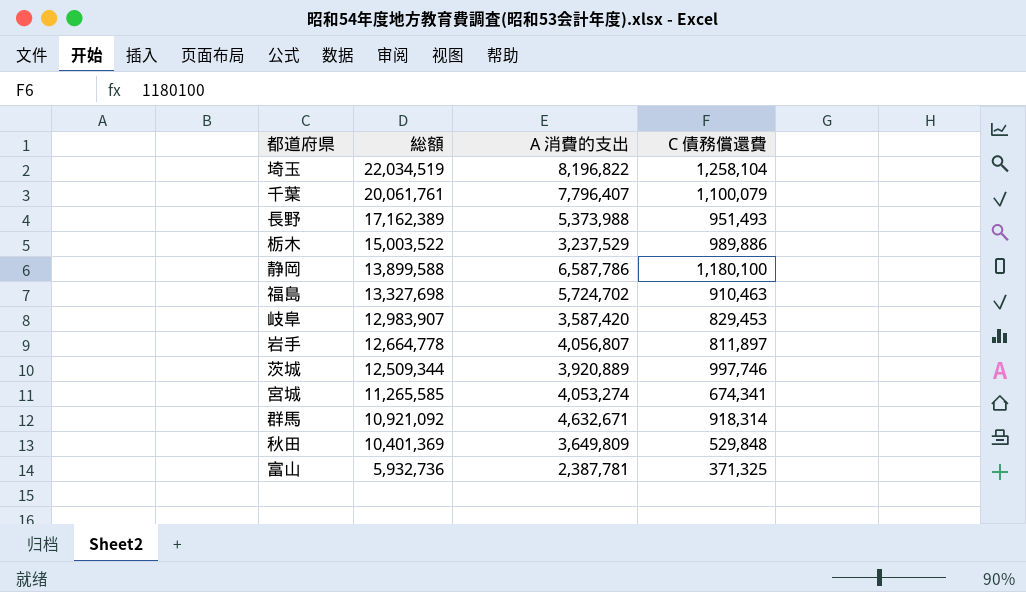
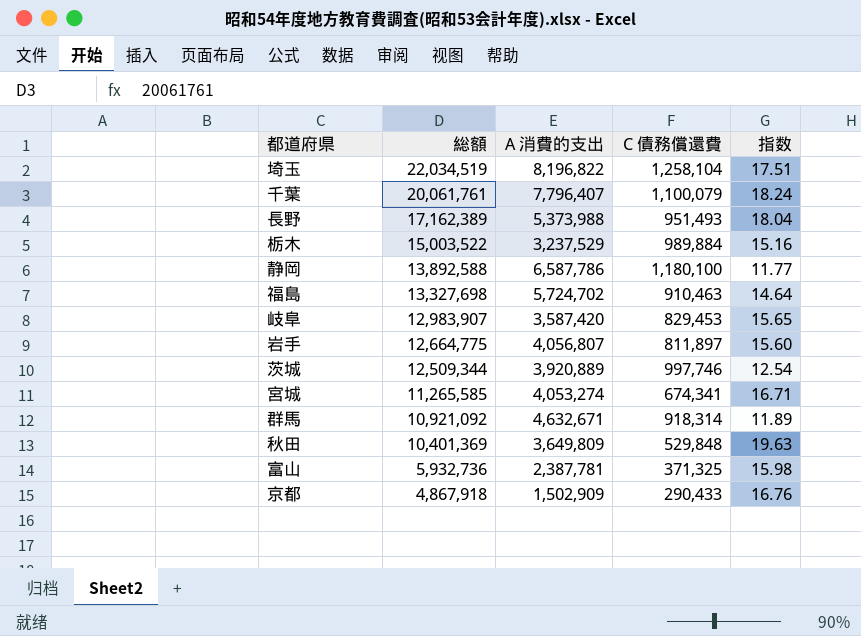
column 指数 | formula: none -> [総額] / [C 債務償還費]
栃木 | C 債務償還費: 989,886 -> 989,884
静岡 | 総額: 13,899,588 -> 13,892,588
岩手 | 総額: 12,664,778 -> 12,664,775
row 京都: none -> 4,867,918 | 1,502,909 | 290,433 | 16.76

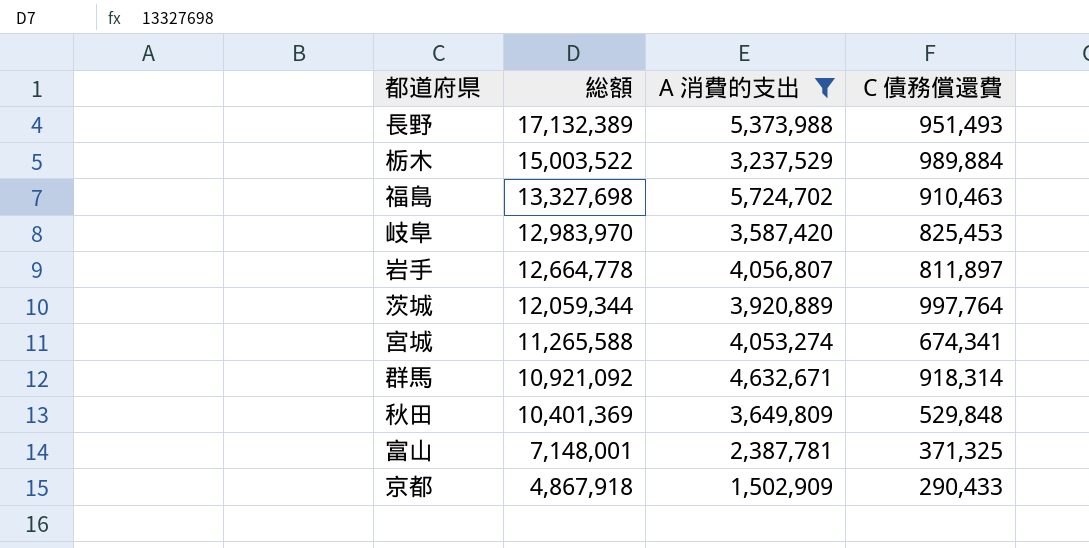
filter: none -> A 消費的支出 <= 5,724,702
column 指数 | formula: [総額] / [C 債務償還費] -> none
長野 | 総額: 17,162,389 -> 17,132,389
岐阜 | 総額: 12,983,907 -> 12,983,970
岐阜 | C 債務償還費: 829,453 -> 825,453
岩手 | 総額: 12,664,775 -> 12,664,778
茨城 | 総額: 12,509,344 -> 12,059,344
茨城 | C 債務償還費: 997,746 -> 997,764
宮城 | 総額: 11,265,585 -> 11,265,588
富山 | 総額: 5,932,736 -> 7,148,001

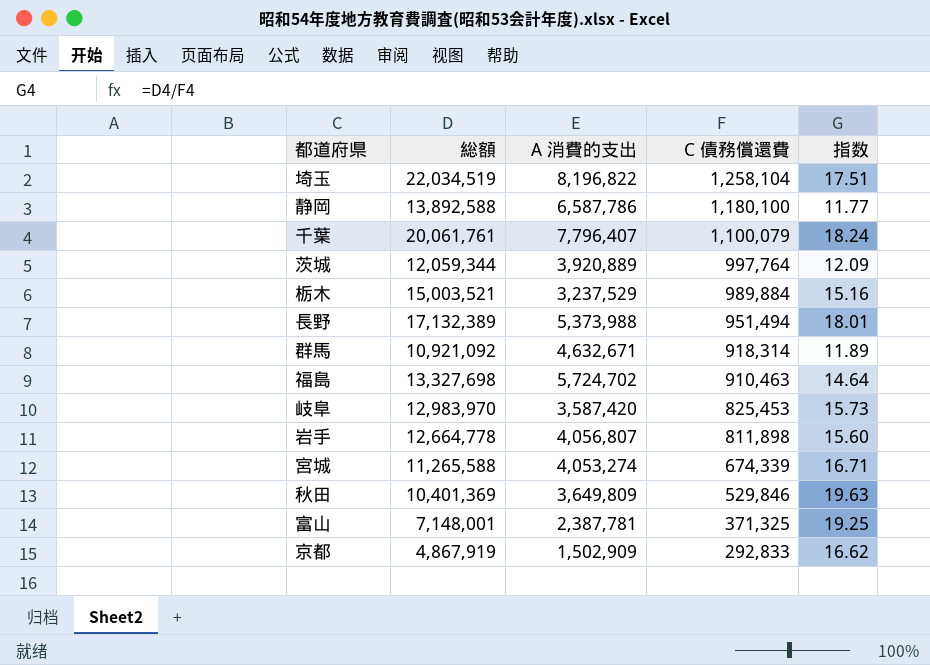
filter: A 消費的支出 <= 5,724,702 -> none
row order: 総額 descending -> C 債務償還費 descending
column 指数 | formula: none -> [総額] / [C 債務償還費]
栃木 | 総額: 15,003,522 -> 15,003,521
長野 | C 債務償還費: 951,493 -> 951,494
岩手 | C 債務償還費: 811,897 -> 811,898
宮城 | C 債務償還費: 674,341 -> 674,339
秋田 | C 債務償還費: 529,848 -> 529,846
京都 | 総額: 4,867,918 -> 4,867,919
京都 | C 債務償還費: 290,433 -> 292,833

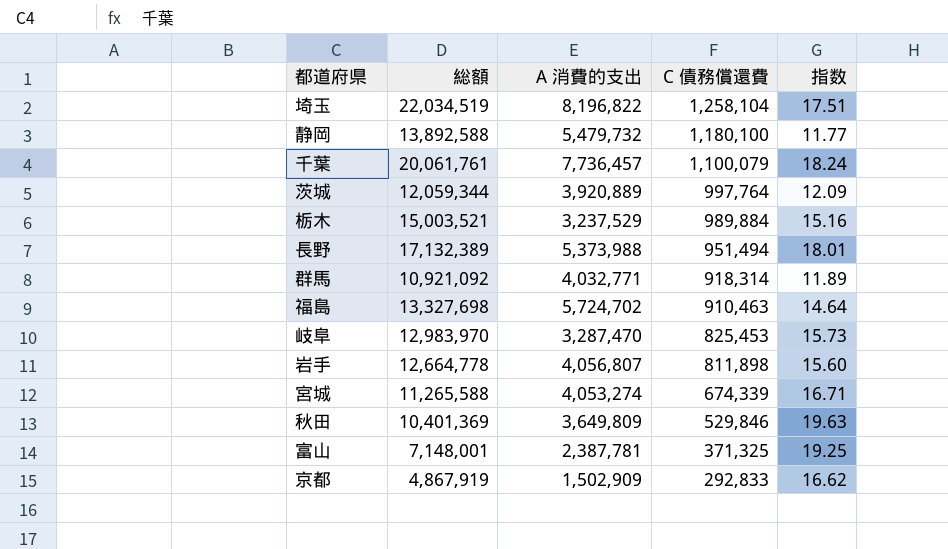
静岡 | A 消費的支出: 6,587,786 -> 5,479,732
千葉 | A 消費的支出: 7,796,407 -> 7,736,457
群馬 | A 消費的支出: 4,632,671 -> 4,032,771
岐阜 | A 消費的支出: 3,587,420 -> 3,287,470

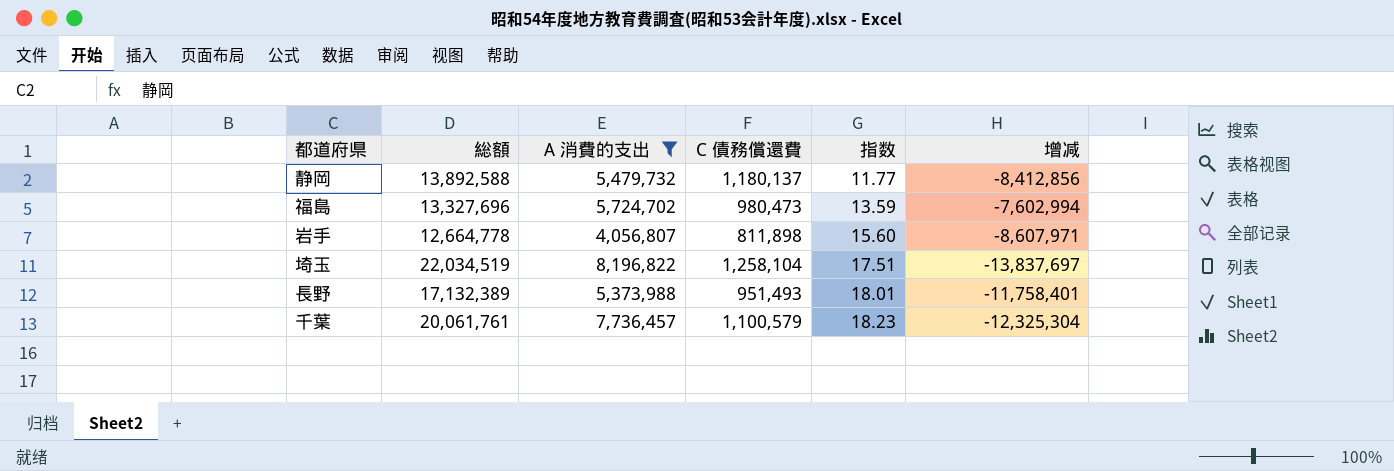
filter: none -> A 消費的支出 >= 4,056,807
row order: C 債務償還費 descending -> 指数 ascending
column 增减 | formula: none -> [A 消費的支出] - [総額]
静岡 | C 債務償還費: 1,180,100 -> 1,180,137
福島 | 総額: 13,327,698 -> 13,327,696
福島 | C 債務償還費: 910,463 -> 980,473
福島 | 指数: 14.64 -> 13.59
長野 | C 債務償還費: 951,494 -> 951,493
千葉 | C 債務償還費: 1,100,079 -> 1,100,579
千葉 | 指数: 18.24 -> 18.23

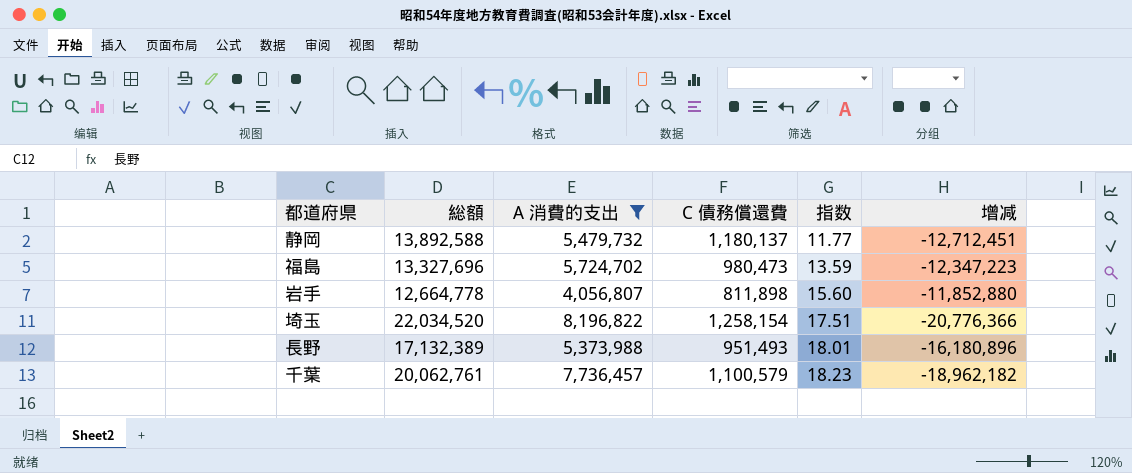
column 增减 | formula: [A 消費的支出] - [総額] -> [C 債務償還費] - [総額]
埼玉 | 総額: 22,034,519 -> 22,034,520
埼玉 | C 債務償還費: 1,258,104 -> 1,258,154
千葉 | 総額: 20,061,761 -> 20,062,761

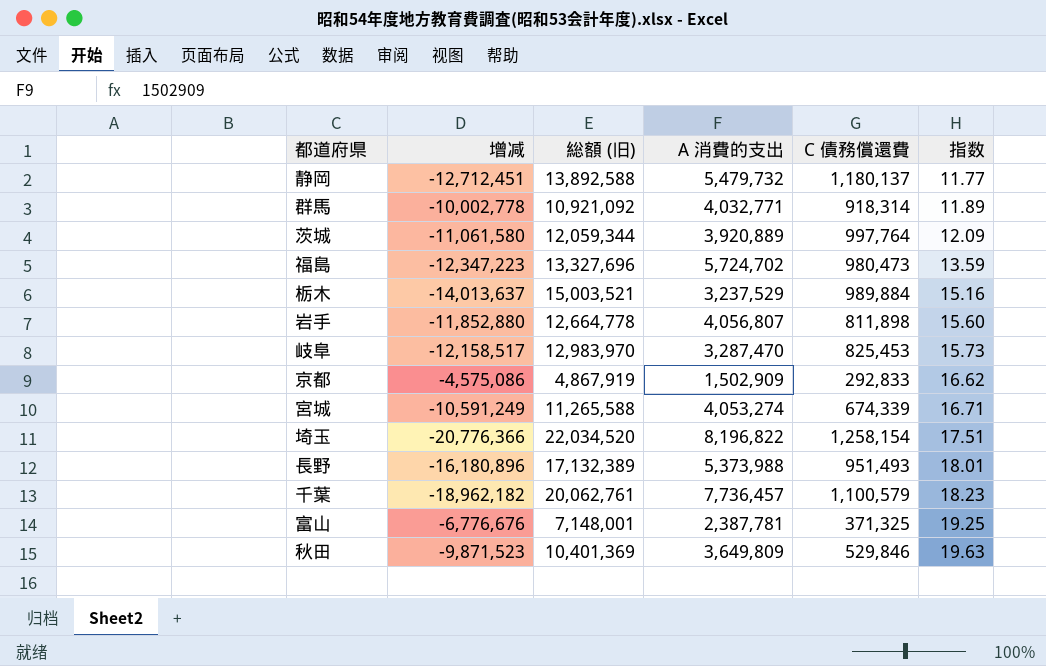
filter: A 消費的支出 >= 4,056,807 -> none
column 增减 | position: 6 -> 2
column name: 総額 -> 総額 (旧)

